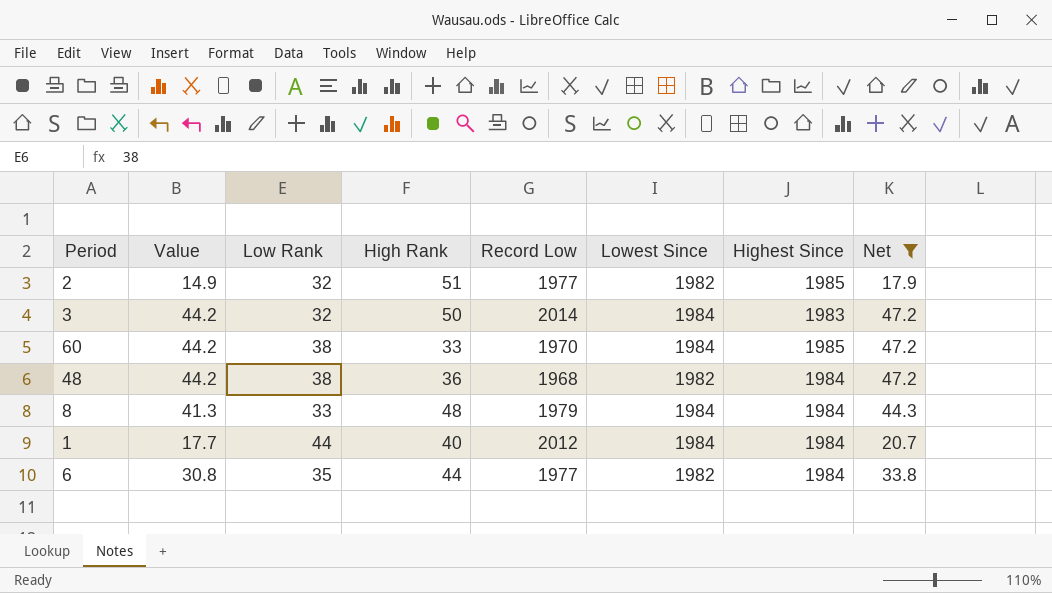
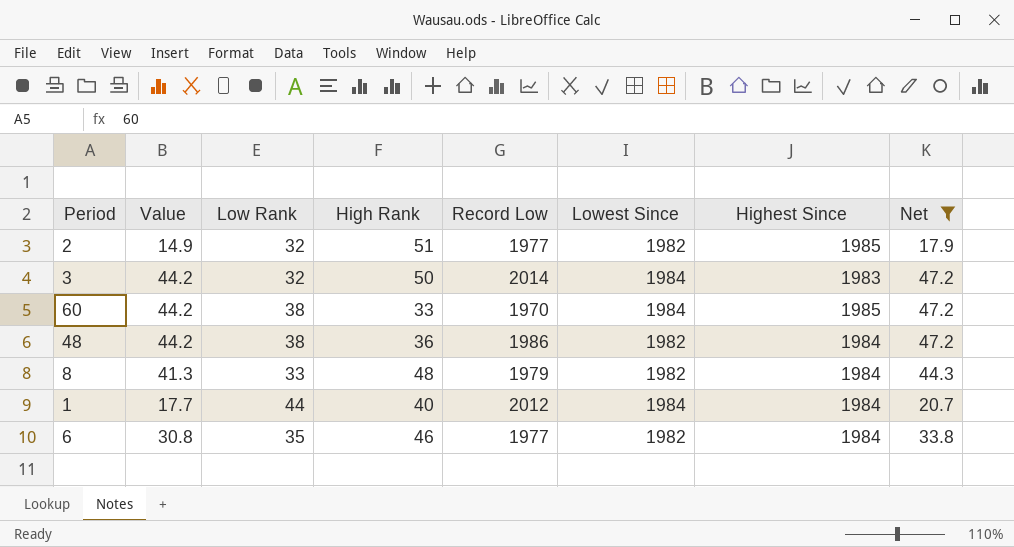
48 | Record Low: 1968 -> 1986
8 | Lowest Since: 1984 -> 1982
6 | High Rank: 44 -> 46

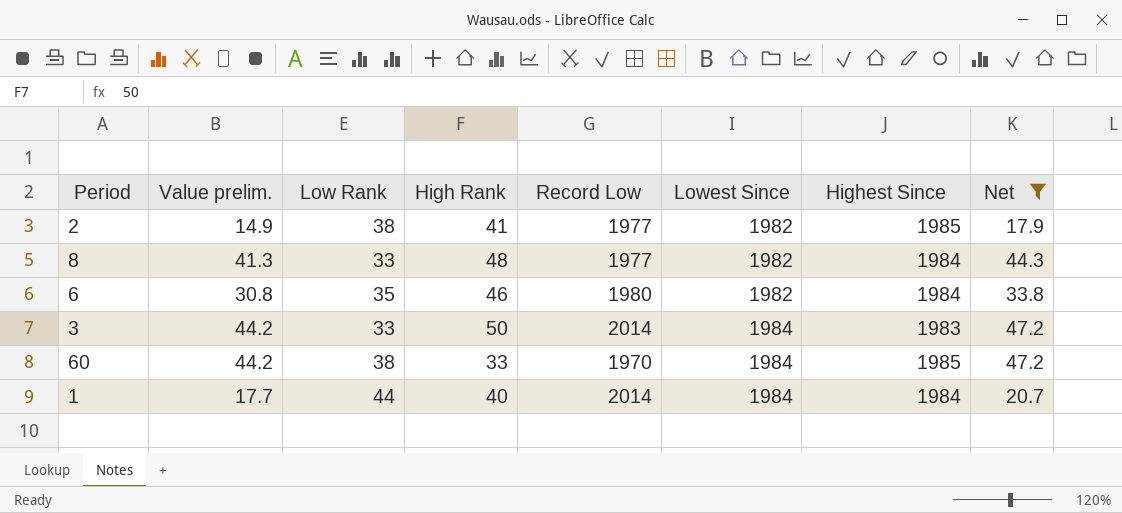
row order: none -> Lowest Since ascending
column name: Value -> Value prelim.
row 48: 44.2 | 38 | 36 | 1986 | 1982 | 1984 | 47.2 -> none
2 | Low Rank: 32 -> 38
2 | High Rank: 51 -> 41
8 | Record Low: 1979 -> 1977
6 | Record Low: 1977 -> 1980
3 | Low Rank: 32 -> 33
1 | Record Low: 2012 -> 2014

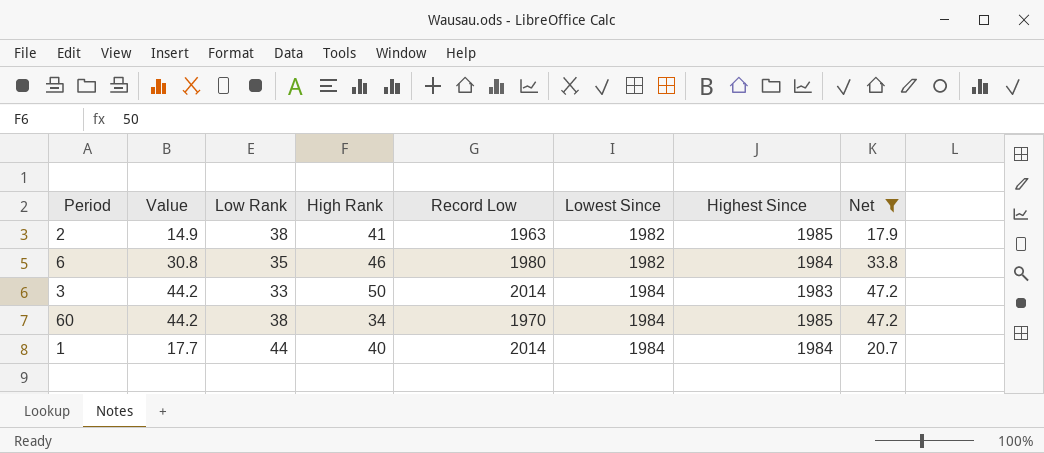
column name: Value prelim. -> Value
row 8: 41.3 | 33 | 48 | 1977 | 1982 | 1984 | 44.3 -> none
2 | Record Low: 1977 -> 1963
60 | High Rank: 33 -> 34

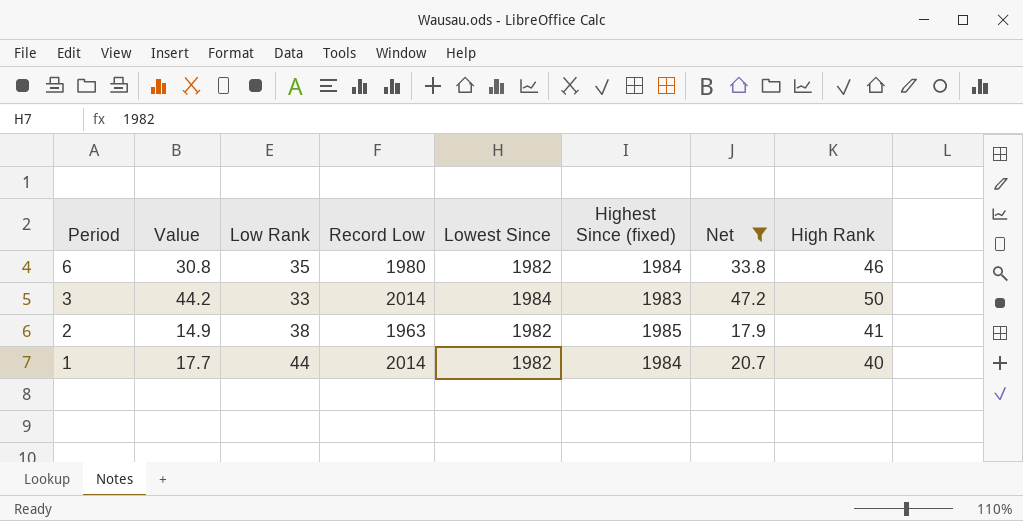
row order: Lowest Since ascending -> Period descending
column name: Highest Since -> Highest Since (fixed)
column High Rank | position: 4 -> 8
row 60: 44.2 | 38 | 34 | 1970 | 1984 | 1985 | 47.2 -> none
1 | Lowest Since: 1984 -> 1982

